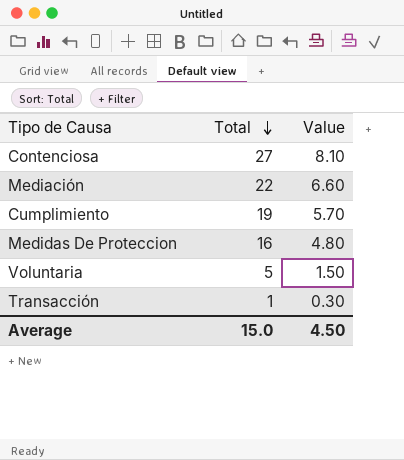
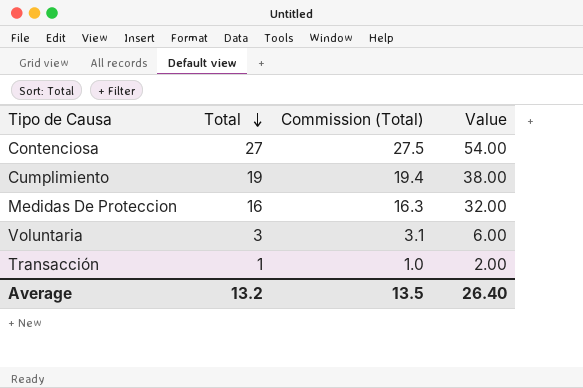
column Commission (Total) | formula: none -> [Total] * 1.02
column Value | formula: [Total] * 0.3 -> [Total] * 2
row Mediación: 22 | 6.60 -> none
Voluntaria | Total: 5 -> 3
Average | Total: 15.0 -> 13.2
Average | Value: 4.50 -> 26.40

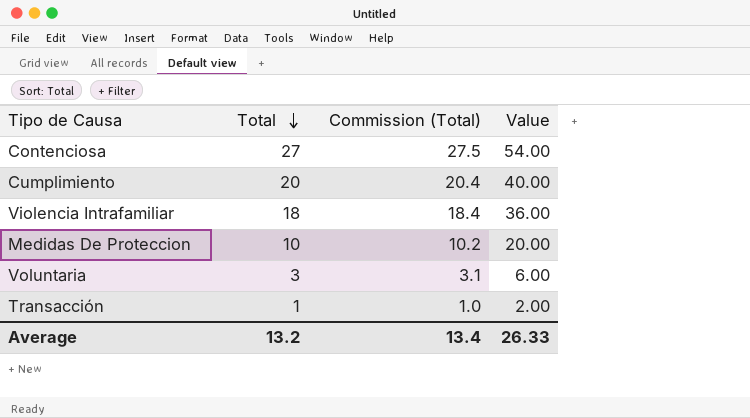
Cumplimiento | Total: 19 -> 20
Cumplimiento | Commission (Total): 19.4 -> 20.4
Cumplimiento | Value: 38.00 -> 40.00
row Violencia Intrafamiliar: none -> 18 | 18.4 | 36.00
Medidas De Proteccion | Total: 16 -> 10
Medidas De Proteccion | Commission (Total): 16.3 -> 10.2
Medidas De Proteccion | Value: 32.00 -> 20.00
Average | Commission (Total): 13.5 -> 13.4
Average | Value: 26.40 -> 26.33

